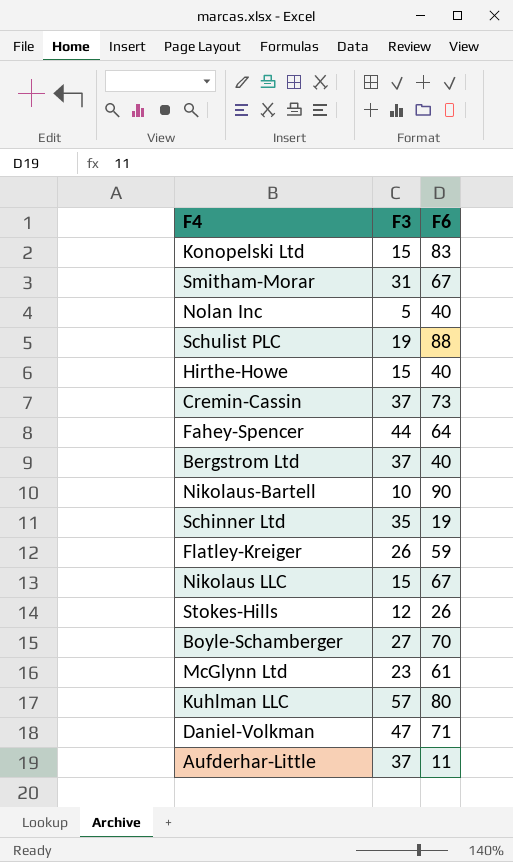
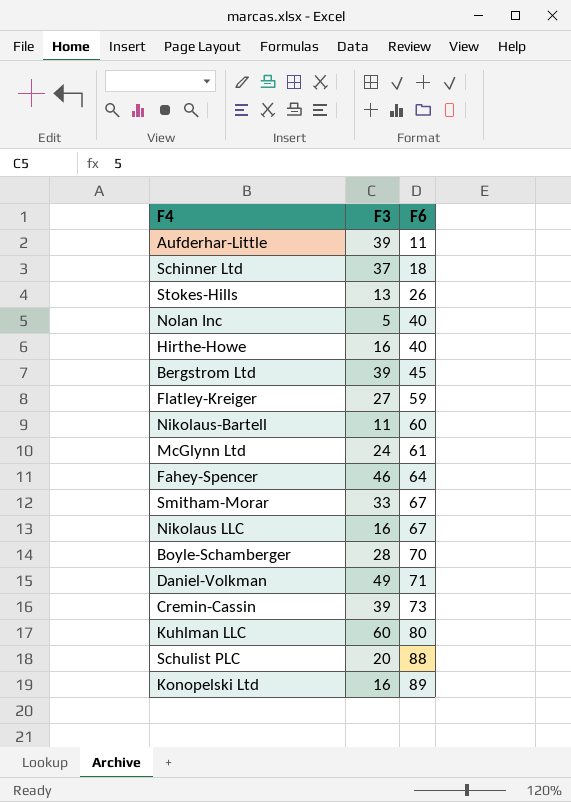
row order: none -> F6 ascending
Aufderhar-Little | F3: 37 -> 39
Schinner Ltd | F3: 35 -> 37
Schinner Ltd | F6: 19 -> 18
Stokes-Hills | F3: 12 -> 13
Hirthe-Howe | F3: 15 -> 16
Bergstrom Ltd | F3: 37 -> 39
Bergstrom Ltd | F6: 40 -> 45
Flatley-Kreiger | F3: 26 -> 27
Nikolaus-Bartell | F3: 10 -> 11
Nikolaus-Bartell | F6: 90 -> 60
McGlynn Ltd | F3: 23 -> 24
Fahey-Spencer | F3: 44 -> 46
Smitham-Morar | F3: 31 -> 33
Nikolaus LLC | F3: 15 -> 16
Boyle-Schamberger | F3: 27 -> 28
Daniel-Volkman | F3: 47 -> 49
Cremin-Cassin | F3: 37 -> 39
Kuhlman LLC | F3: 57 -> 60
Schulist PLC | F3: 19 -> 20
Konopelski Ltd | F3: 15 -> 16
Konopelski Ltd | F6: 83 -> 89

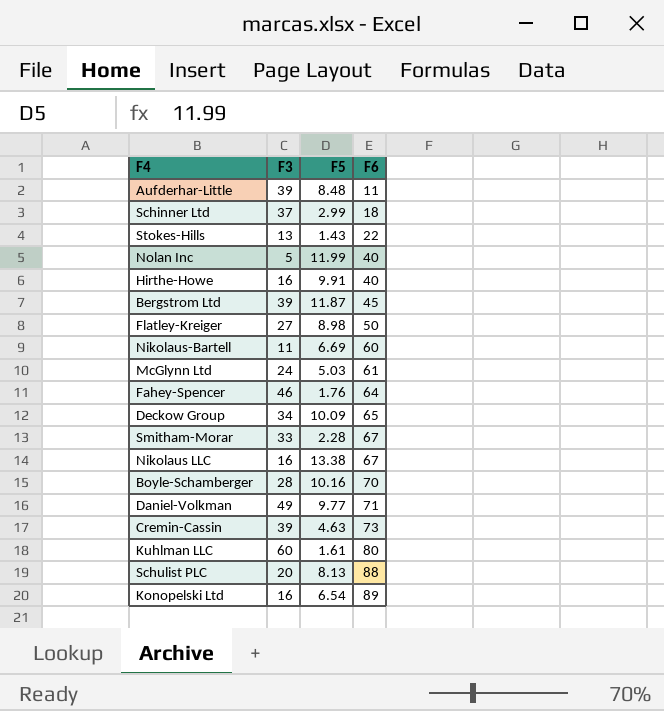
column F5 | position: none -> 3
Stokes-Hills | F6: 26 -> 22
Flatley-Kreiger | F6: 59 -> 50
row Deckow Group: none -> 34 | 10.09 | 65

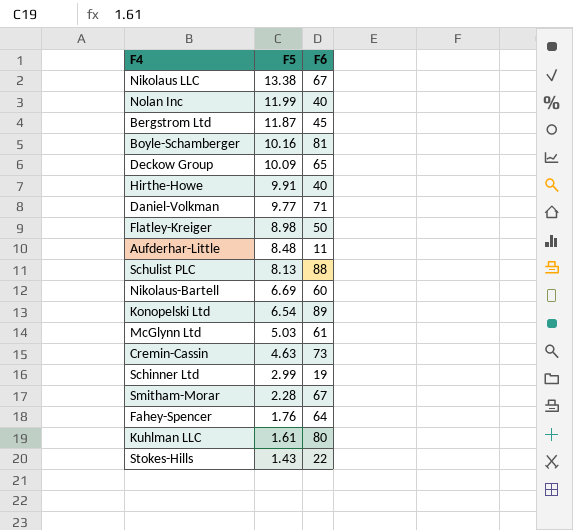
row order: F6 ascending -> F5 descending
column F3 | position: 2 -> none
Boyle-Schamberger | F6: 70 -> 81
Schinner Ltd | F6: 18 -> 19

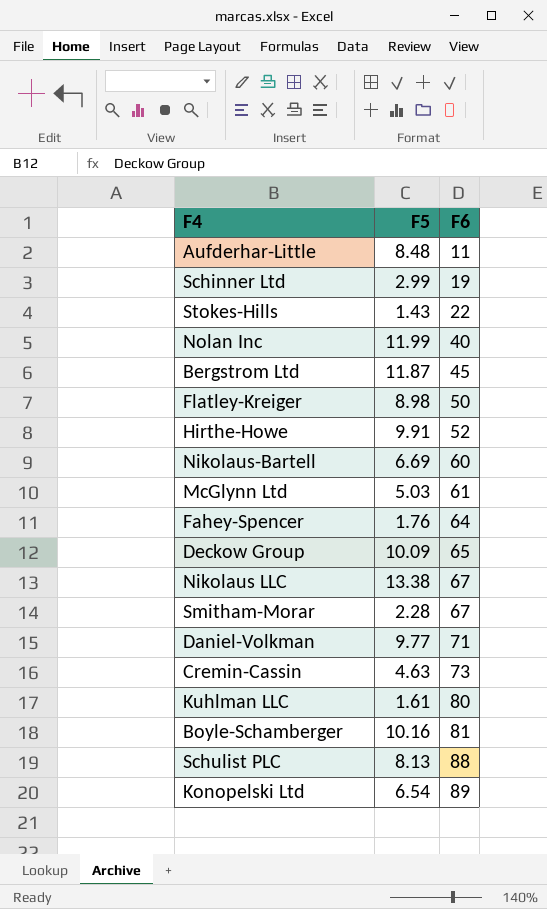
row order: F5 descending -> F6 ascending
Hirthe-Howe | F6: 40 -> 52

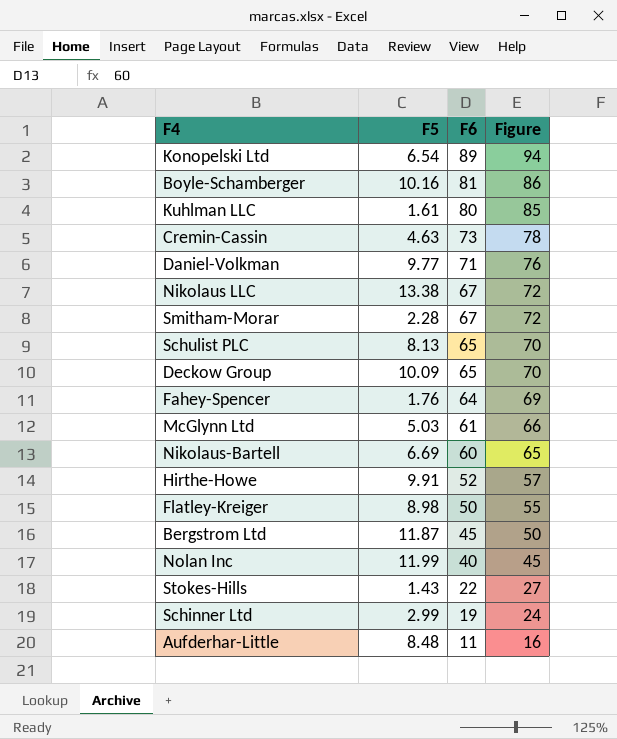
row order: F6 ascending -> F6 descending
column Figure | formula: none -> [F6] + 5
Schulist PLC | F6: 88 -> 65

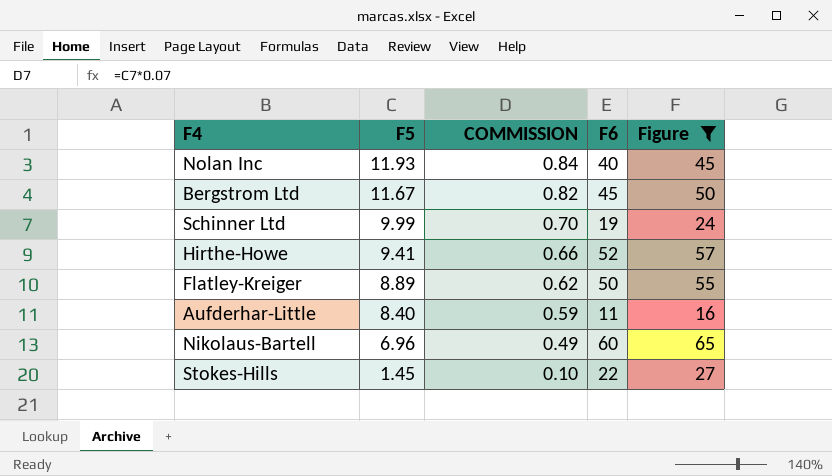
filter: none -> Figure <= 65
row order: F6 descending -> F5 descending
column COMMISSION | formula: none -> [F5] * 0.07
Nolan Inc | F5: 11.99 -> 11.93
Bergstrom Ltd | F5: 11.87 -> 11.67
Schinner Ltd | F5: 2.99 -> 9.99
Hirthe-Howe | F5: 9.91 -> 9.41
Flatley-Kreiger | F5: 8.98 -> 8.89
Aufderhar-Little | F5: 8.48 -> 8.40
Nikolaus-Bartell | F5: 6.69 -> 6.96
Stokes-Hills | F5: 1.43 -> 1.45

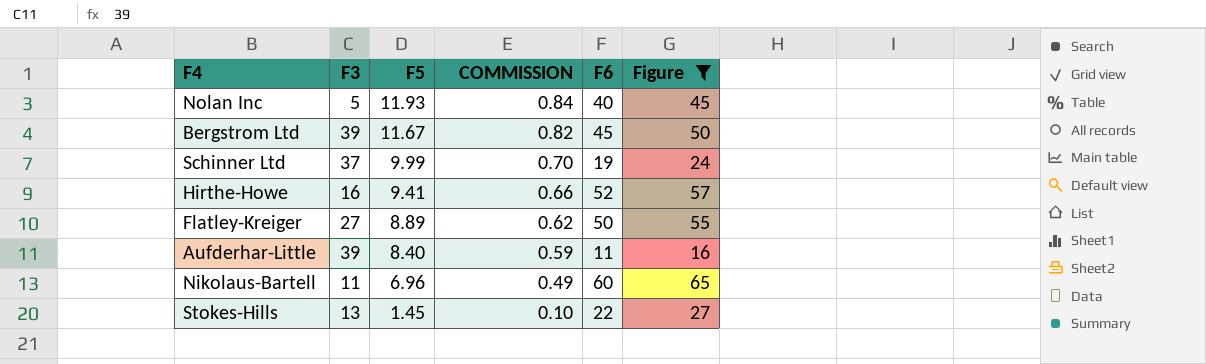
column F3 | position: none -> 2

